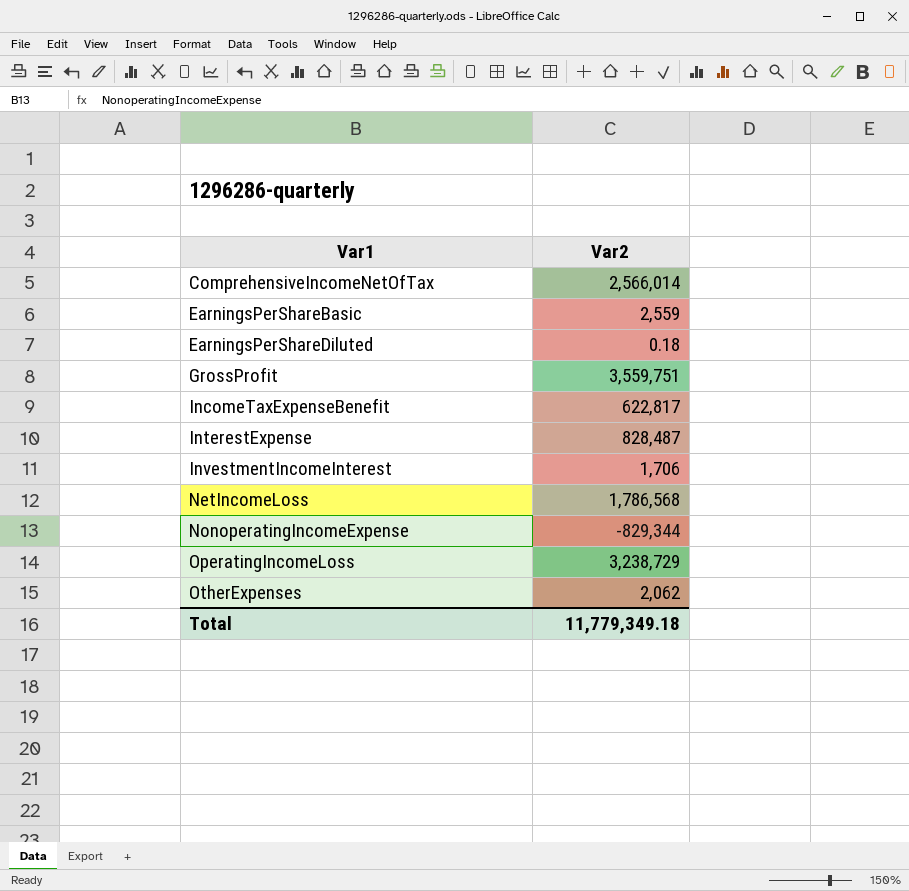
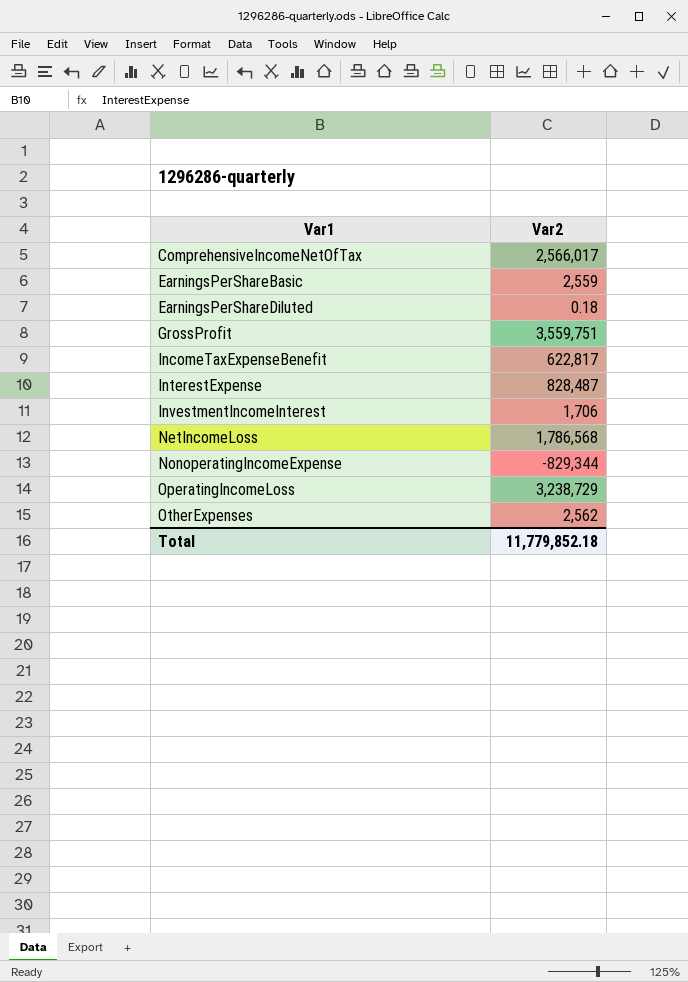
ComprehensiveIncomeNetOfTax | Var2: 2,566,014 -> 2,566,017
OtherExpenses | Var2: 2,062 -> 2,562
Total | Var2: 11,779,349.18 -> 11,779,852.18

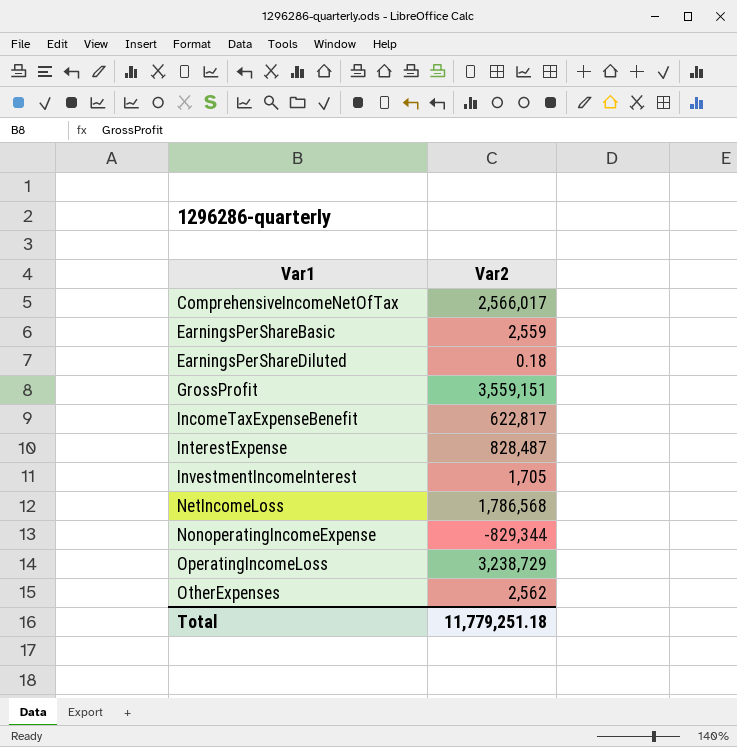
GrossProfit | Var2: 3,559,751 -> 3,559,151
InvestmentIncomeInterest | Var2: 1,706 -> 1,705
Total | Var2: 11,779,852.18 -> 11,779,251.18

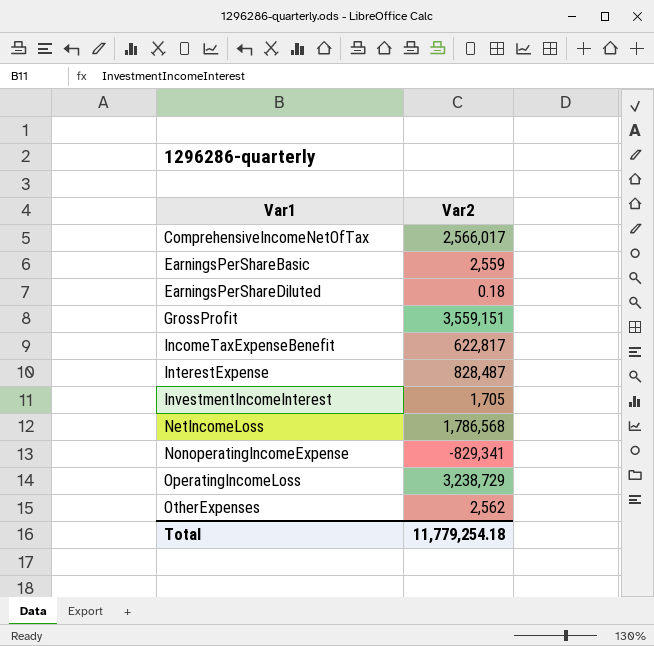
NonoperatingIncomeExpense | Var2: -829,344 -> -829,341
Total | Var2: 11,779,251.18 -> 11,779,254.18

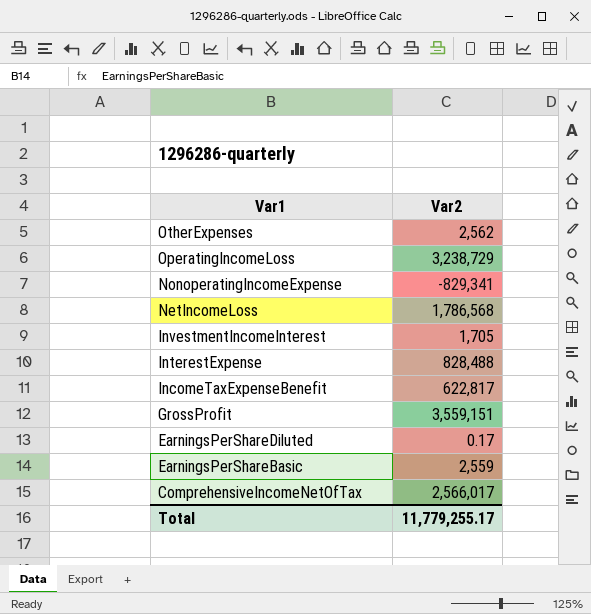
row order: Var1 ascending -> Var1 descending
InterestExpense | Var2: 828,487 -> 828,488
EarningsPerShareDiluted | Var2: 0.18 -> 0.17
Total | Var2: 11,779,254.18 -> 11,779,255.17

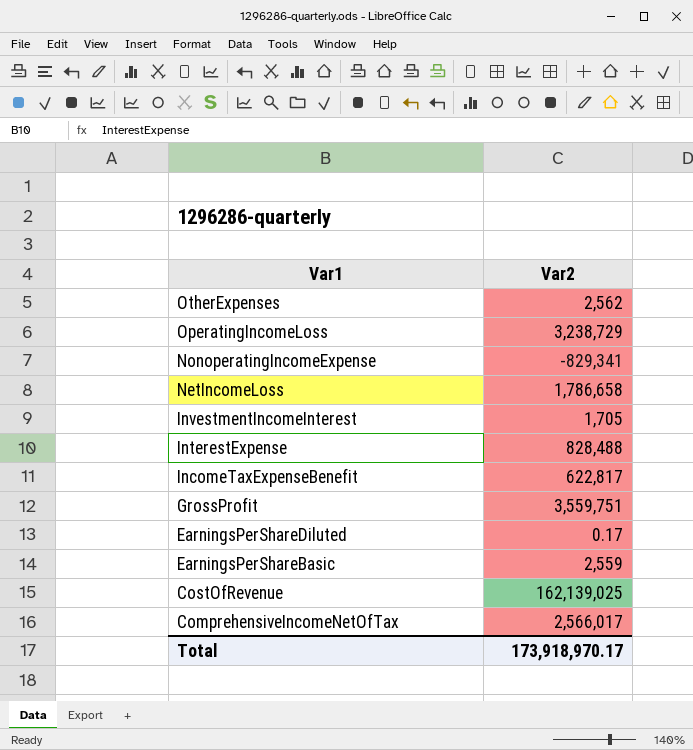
NetIncomeLoss | Var2: 1,786,568 -> 1,786,658
GrossProfit | Var2: 3,559,151 -> 3,559,751
row CostOfRevenue: none -> 162,139,025
Total | Var2: 11,779,255.17 -> 173,918,970.17

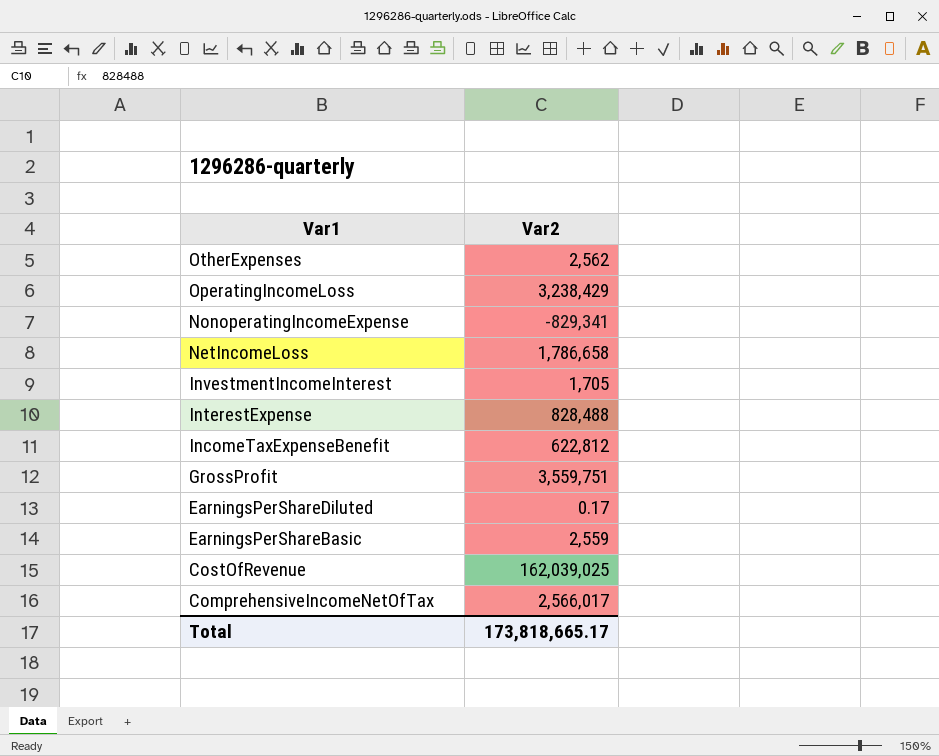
OperatingIncomeLoss | Var2: 3,238,729 -> 3,238,429
IncomeTaxExpenseBenefit | Var2: 622,817 -> 622,812
CostOfRevenue | Var2: 162,139,025 -> 162,039,025
Total | Var2: 173,918,970.17 -> 173,818,665.17

